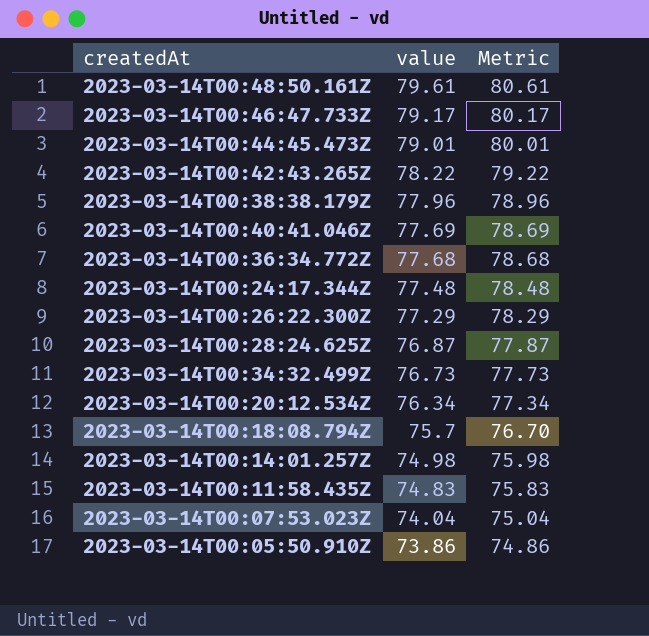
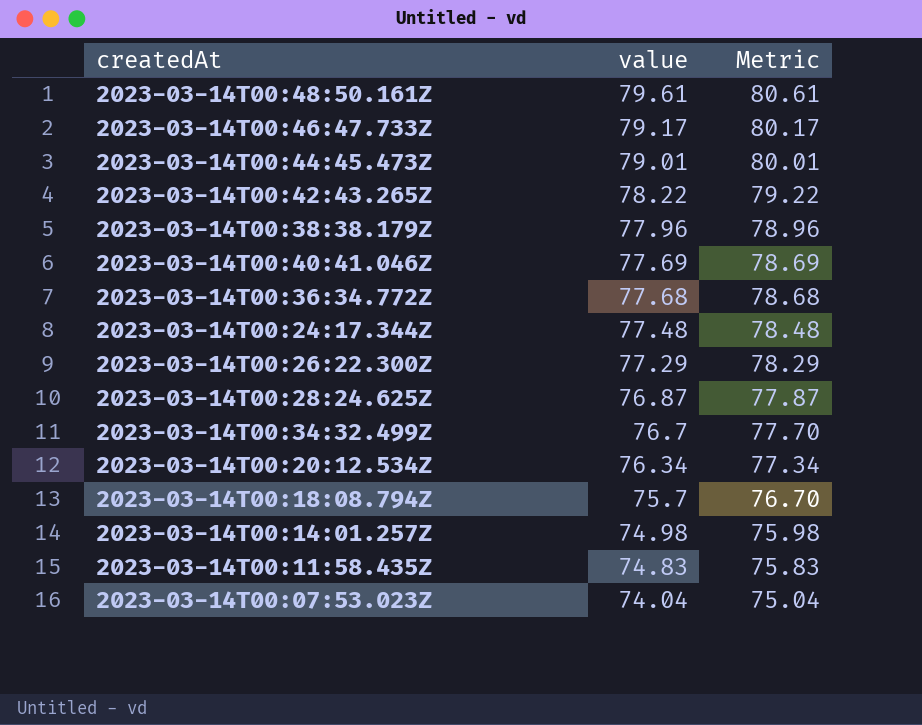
row 2023-03-14T00:05:50.910Z: 73.86 | 74.86 -> none
2023-03-14T00:34:32.499Z | value: 76.73 -> 76.7
2023-03-14T00:34:32.499Z | Metric: 77.73 -> 77.70

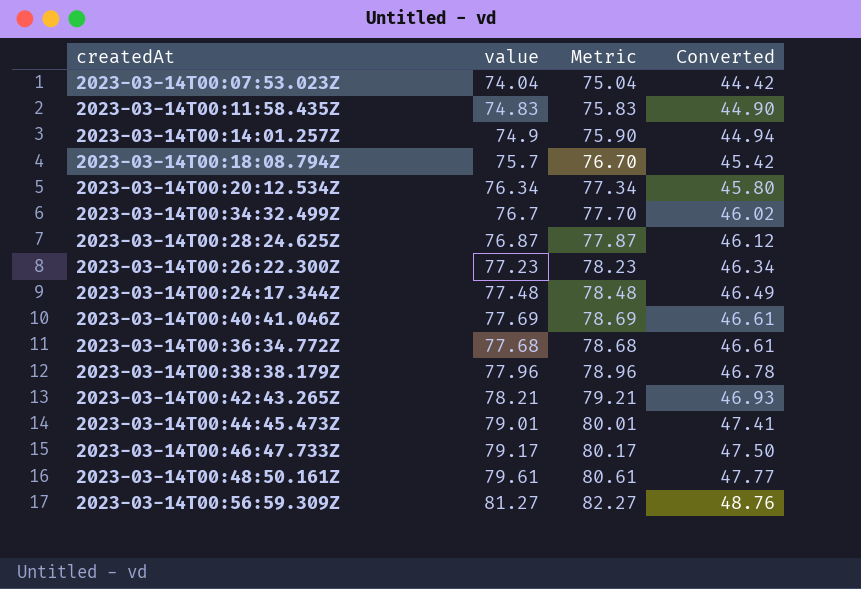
row order: value descending -> Converted ascending
column Converted | formula: none -> [value] * 0.6
2023-03-14T00:14:01.257Z | value: 74.98 -> 74.9
2023-03-14T00:14:01.257Z | Metric: 75.98 -> 75.90
2023-03-14T00:26:22.300Z | value: 77.29 -> 77.23
2023-03-14T00:26:22.300Z | Metric: 78.29 -> 78.23
2023-03-14T00:42:43.265Z | value: 78.22 -> 78.21
2023-03-14T00:42:43.265Z | Metric: 79.22 -> 79.21
row 2023-03-14T00:56:59.309Z: none -> 81.27 | 82.27 | 48.76

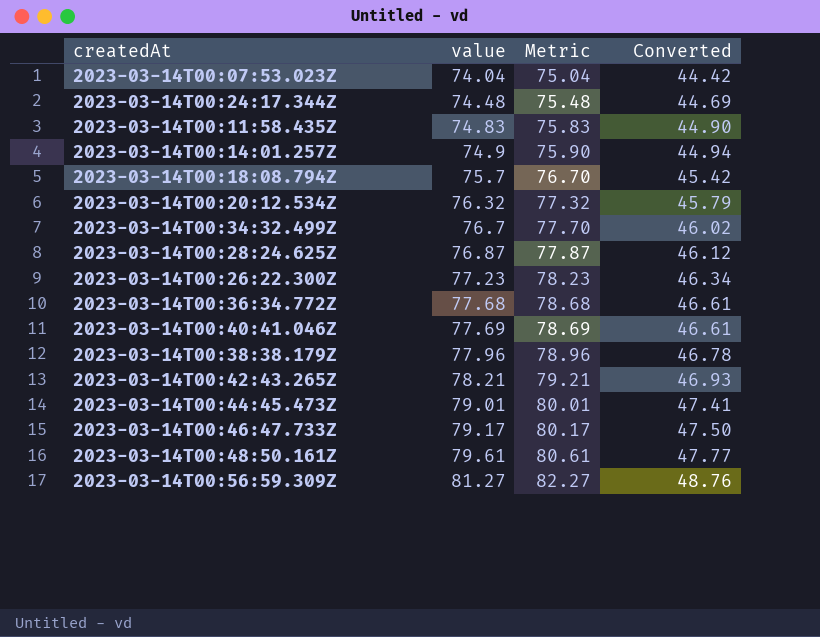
row order: Converted ascending -> value ascending
2023-03-14T00:24:17.344Z | value: 77.48 -> 74.48
2023-03-14T00:24:17.344Z | Metric: 78.48 -> 75.48
2023-03-14T00:24:17.344Z | Converted: 46.49 -> 44.69
2023-03-14T00:20:12.534Z | value: 76.34 -> 76.32
2023-03-14T00:20:12.534Z | Metric: 77.34 -> 77.32
2023-03-14T00:20:12.534Z | Converted: 45.80 -> 45.79

